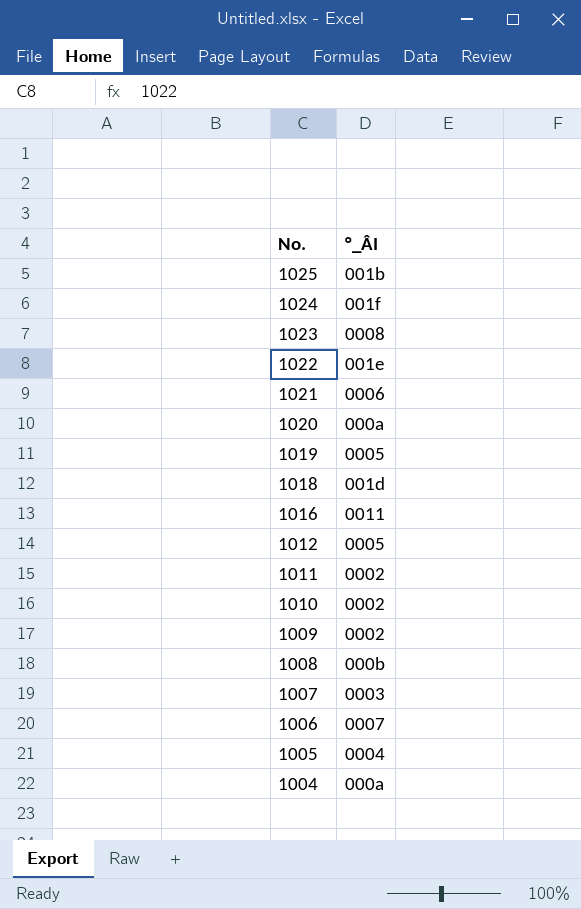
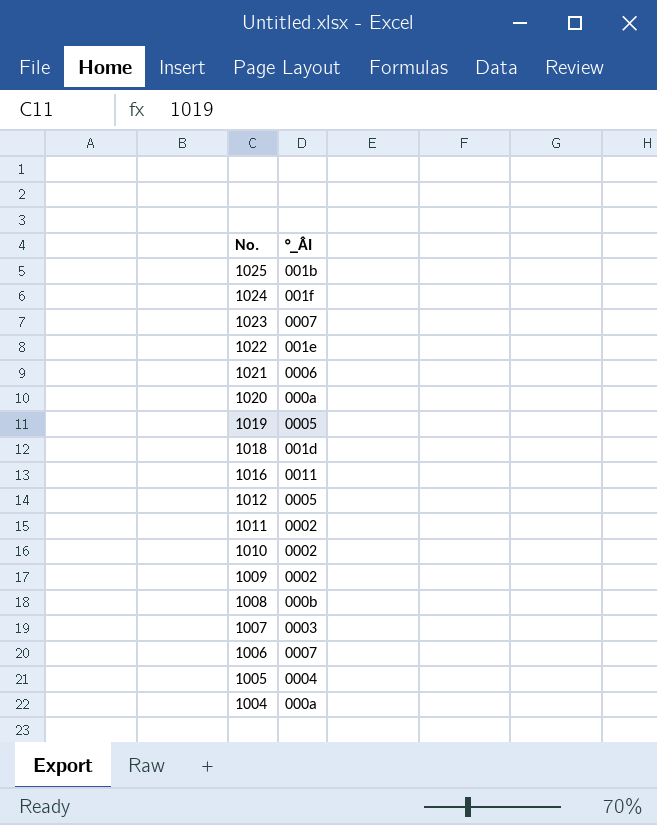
1023 | °_ÂI: 0008 -> 0007

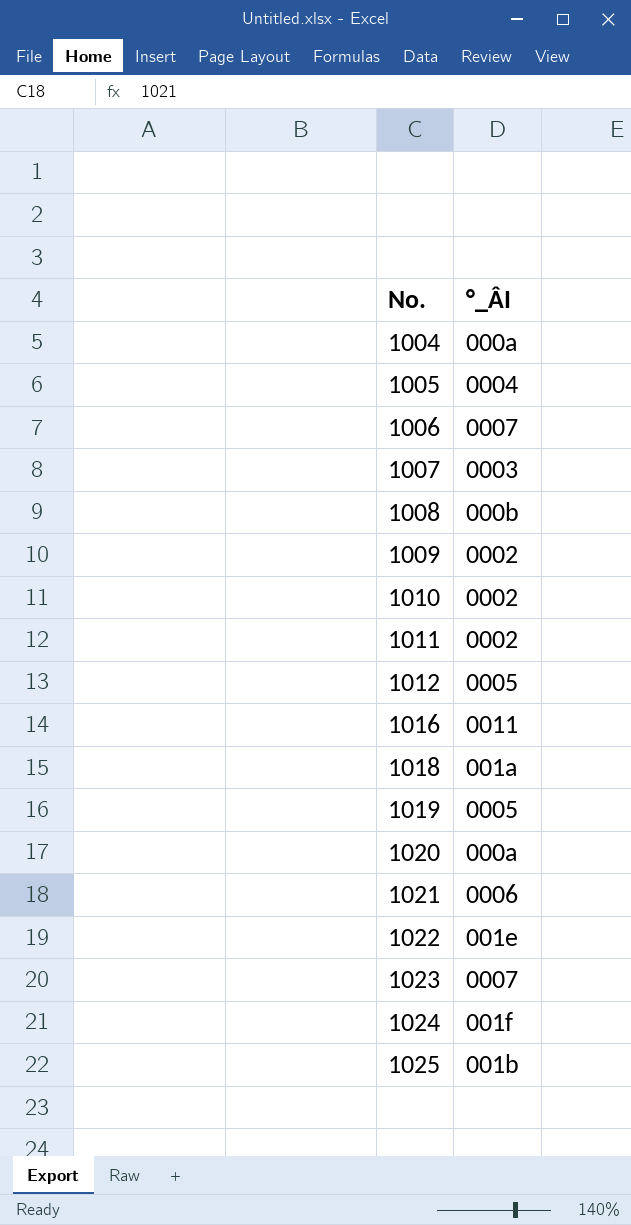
row order: No. descending -> No. ascending
1018 | °_ÂI: 001d -> 001a

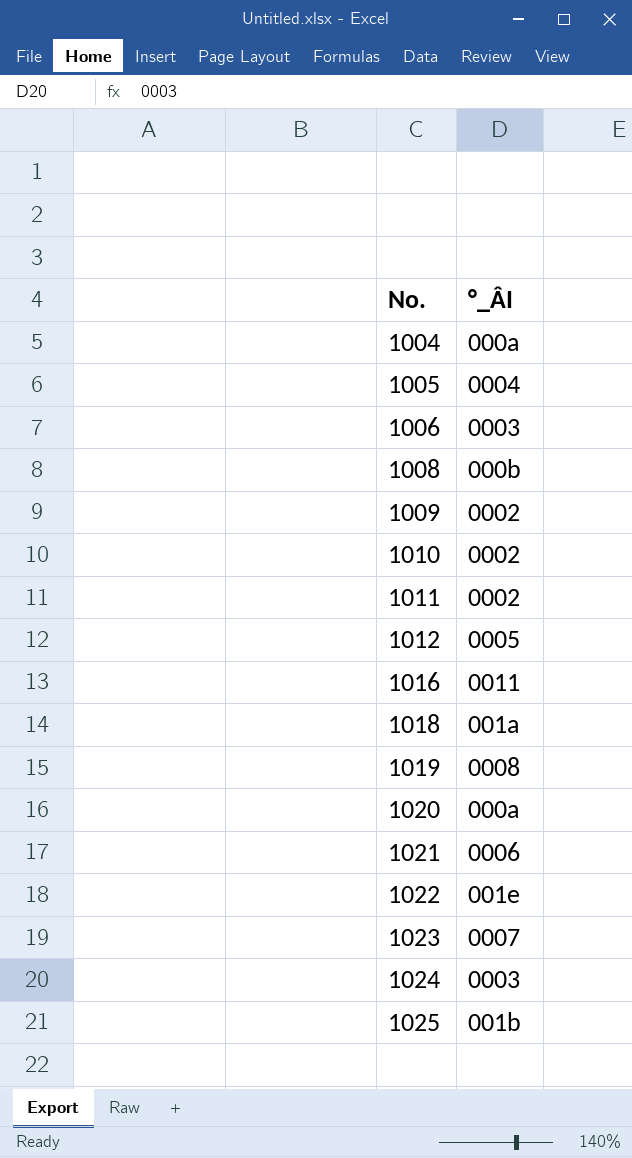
row 1007: 0003 -> none
1006 | °_ÂI: 0007 -> 0003
1019 | °_ÂI: 0005 -> 0008
1024 | °_ÂI: 001f -> 0003

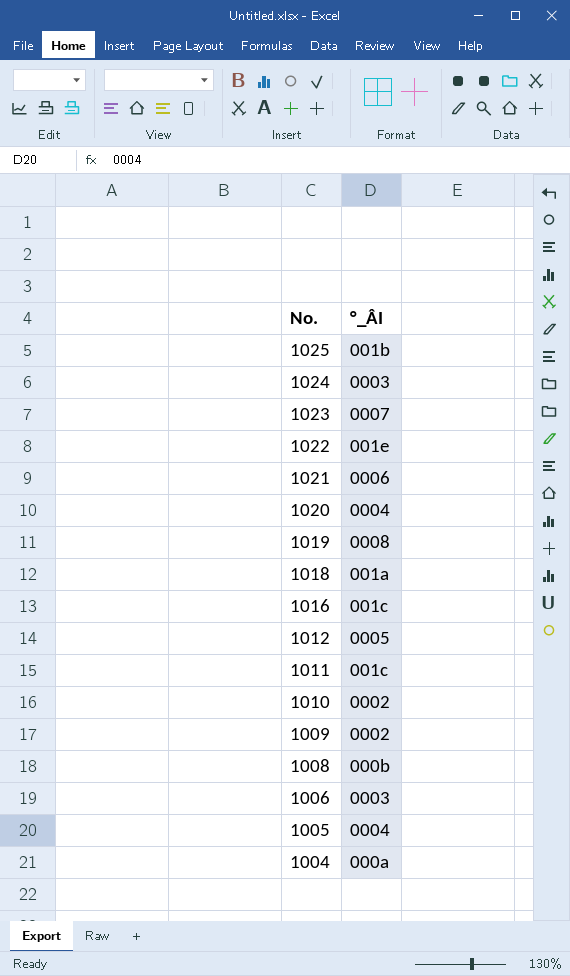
row order: No. ascending -> No. descending
1020 | °_ÂI: 000a -> 0004
1016 | °_ÂI: 0011 -> 001c
1011 | °_ÂI: 0002 -> 001c

